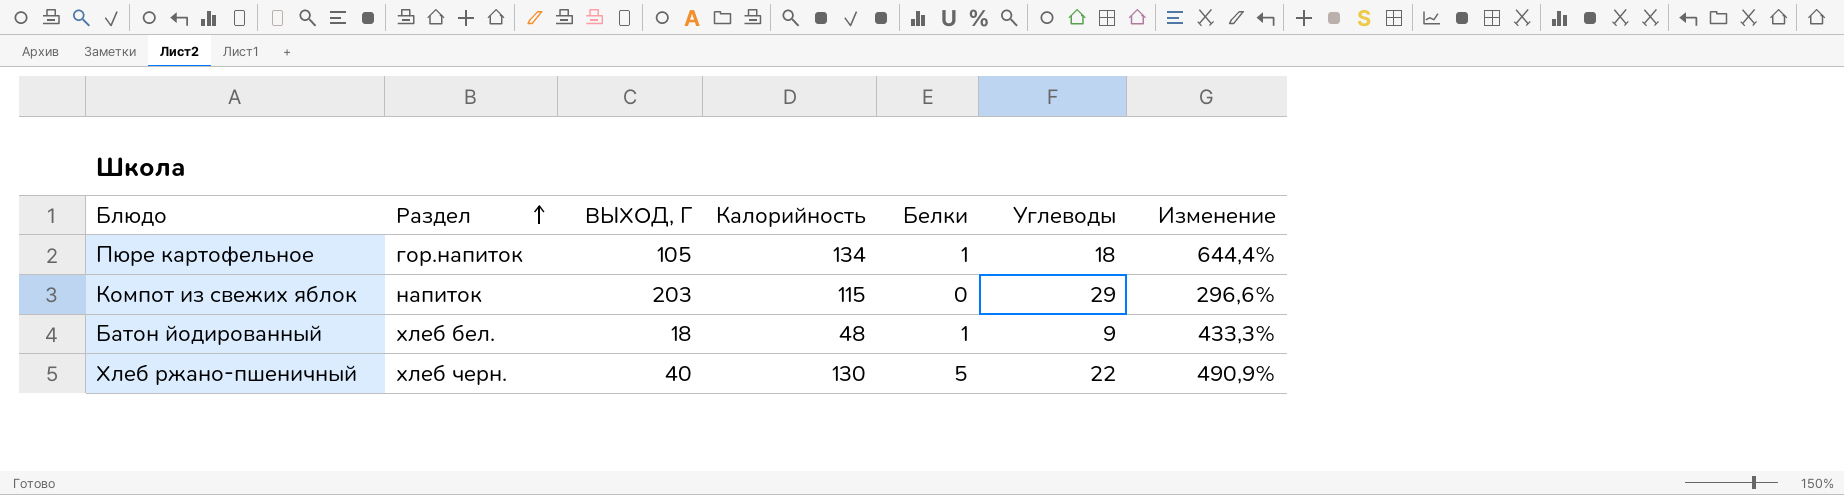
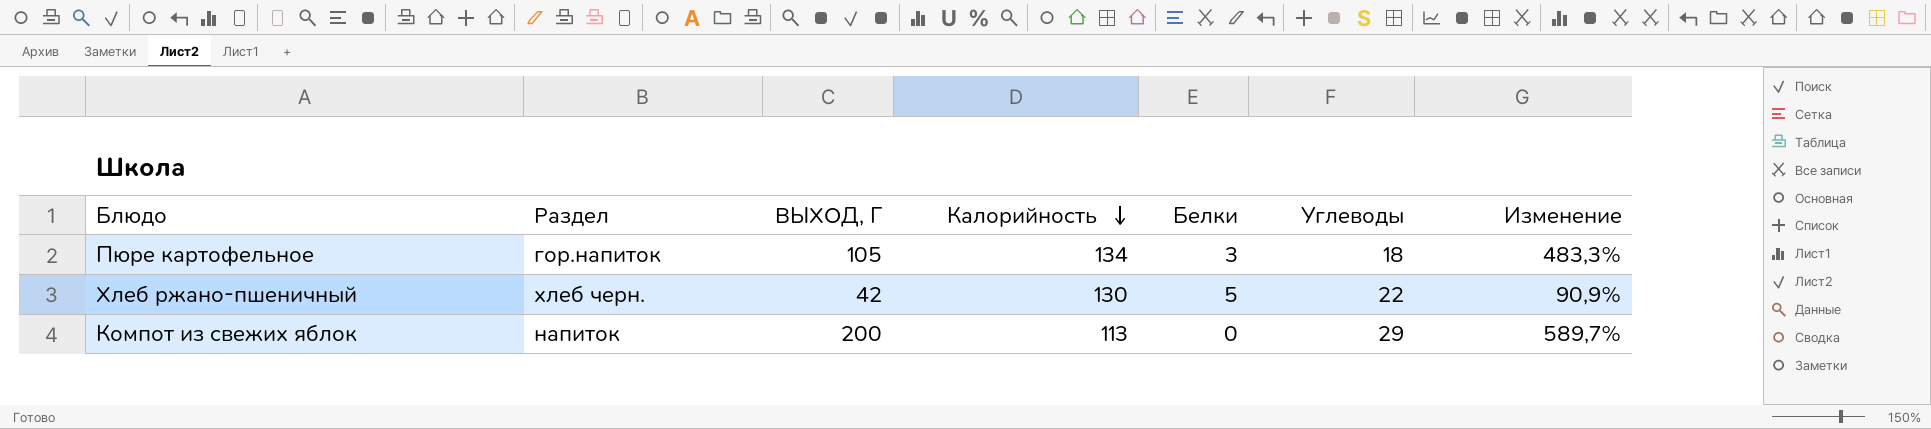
row order: Раздел ascending -> Калорийность descending
column Изменение | formula: ([Калорийность] - [Углеводы]) / [Углеводы] -> ([ВЫХОД, Г] - [Углеводы]) / [Углеводы]
row Батон йодированный: хлеб бел. | 18 | 48 | 1 | 9 | 433,3% -> none
Пюре картофельное | Белки: 1 -> 3
Хлеб ржано-пшеничный | ВЫХОД, Г: 40 -> 42
Компот из свежих яблок | ВЫХОД, Г: 203 -> 200
Компот из свежих яблок | Калорийность: 115 -> 113

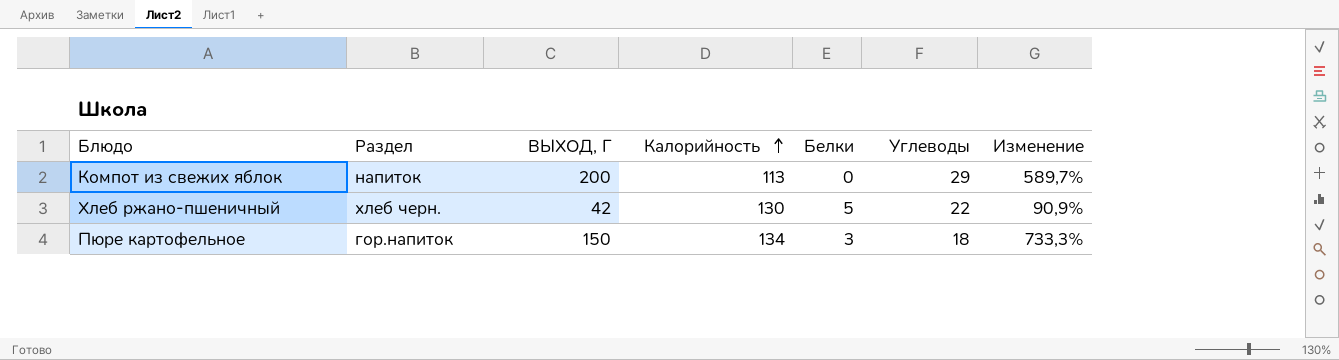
row order: Калорийность descending -> Калорийность ascending
Пюре картофельное | ВЫХОД, Г: 105 -> 150
Пюре картофельное | Изменение: 483,3% -> 733,3%

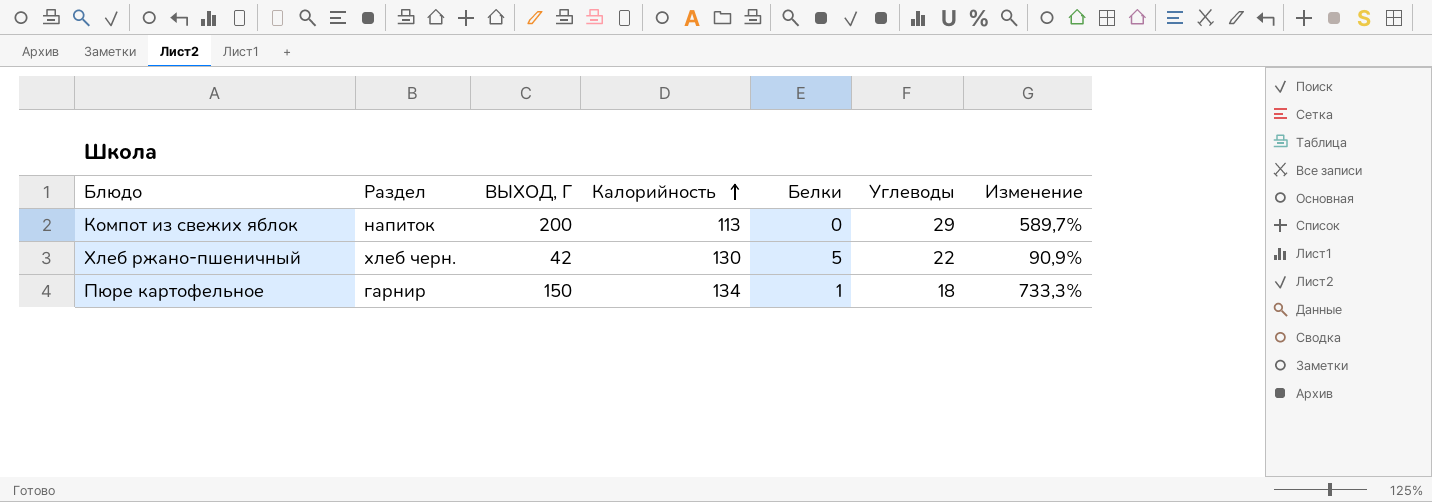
Пюре картофельное | Раздел: гор.напиток -> гарнир
Пюре картофельное | Белки: 3 -> 1

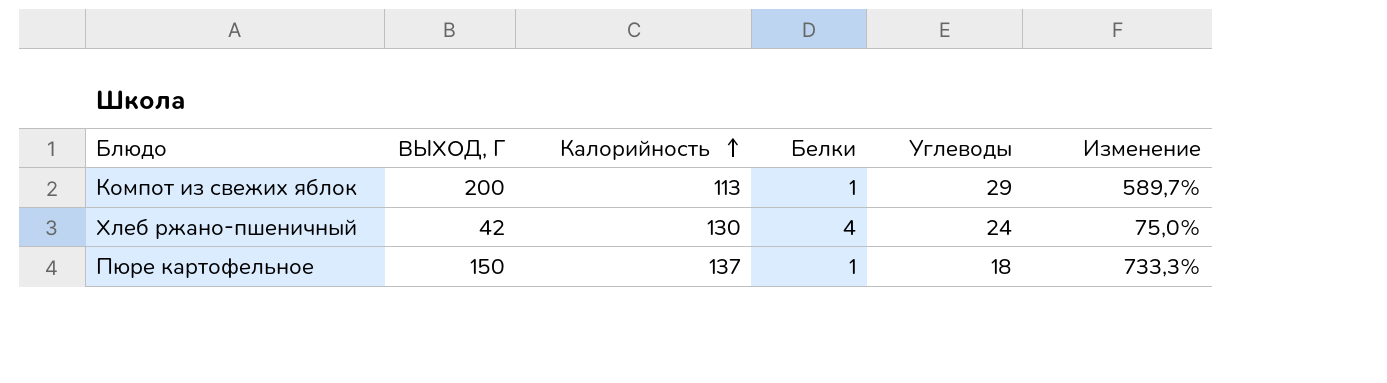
column Раздел | position: 2 -> none
Компот из свежих яблок | Белки: 0 -> 1
Хлеб ржано-пшеничный | Белки: 5 -> 4
Хлеб ржано-пшеничный | Углеводы: 22 -> 24
Хлеб ржано-пшеничный | Изменение: 90,9% -> 75,0%
Пюре картофельное | Калорийность: 134 -> 137

